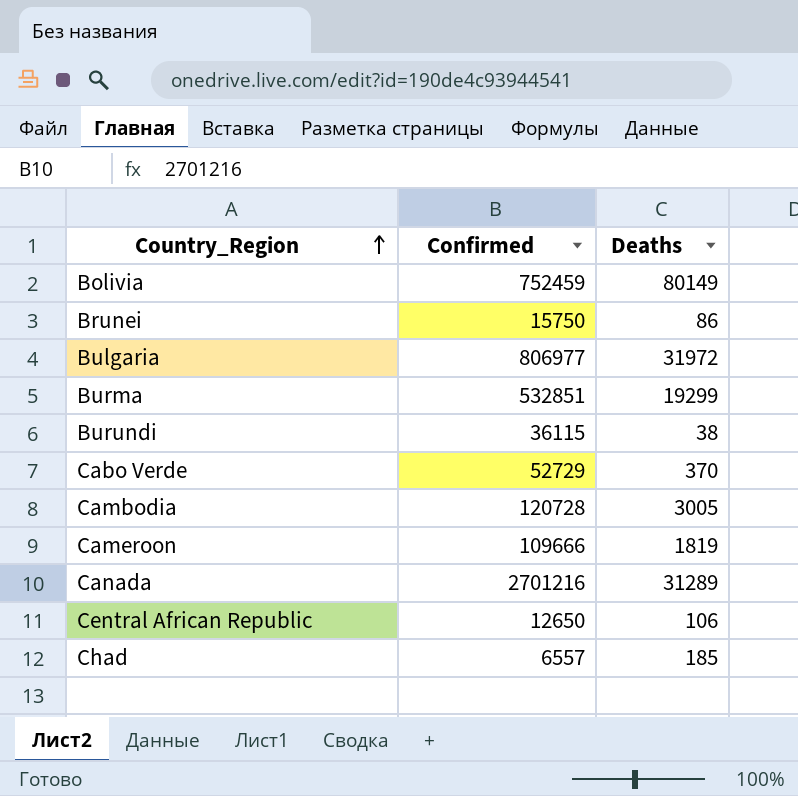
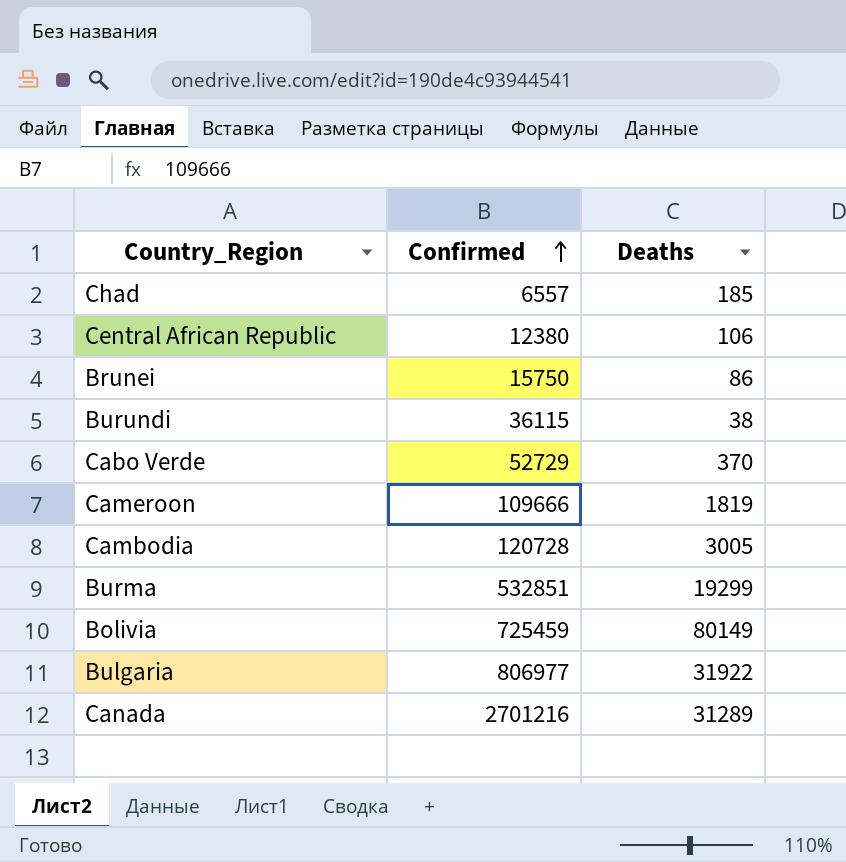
row order: Country_Region ascending -> Confirmed ascending
Central African Republic | Confirmed: 12650 -> 12380
Bolivia | Confirmed: 752459 -> 725459
Bulgaria | Deaths: 31972 -> 31922

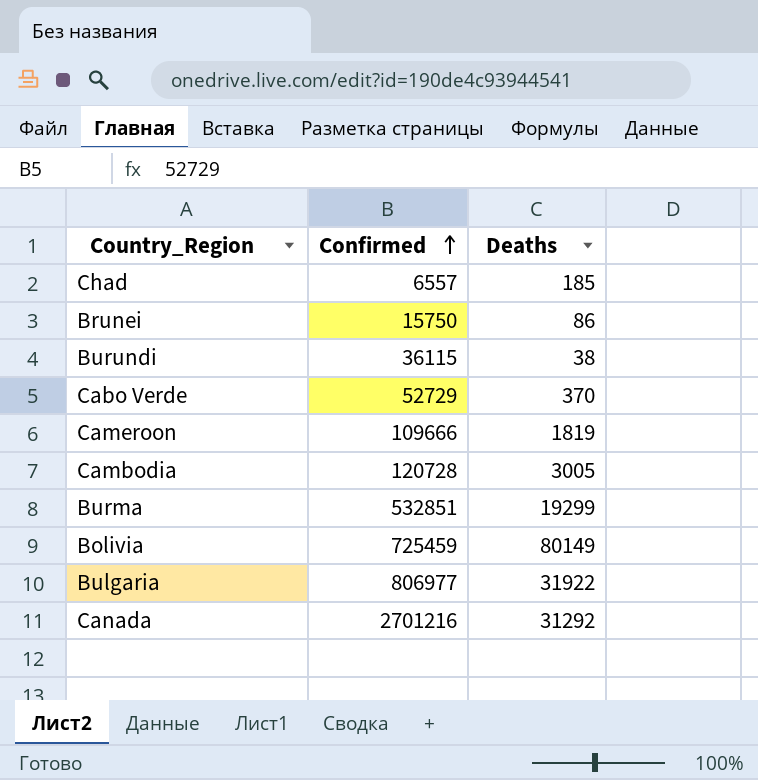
row Central African Republic: 12380 | 106 -> none
Canada | Deaths: 31289 -> 31292

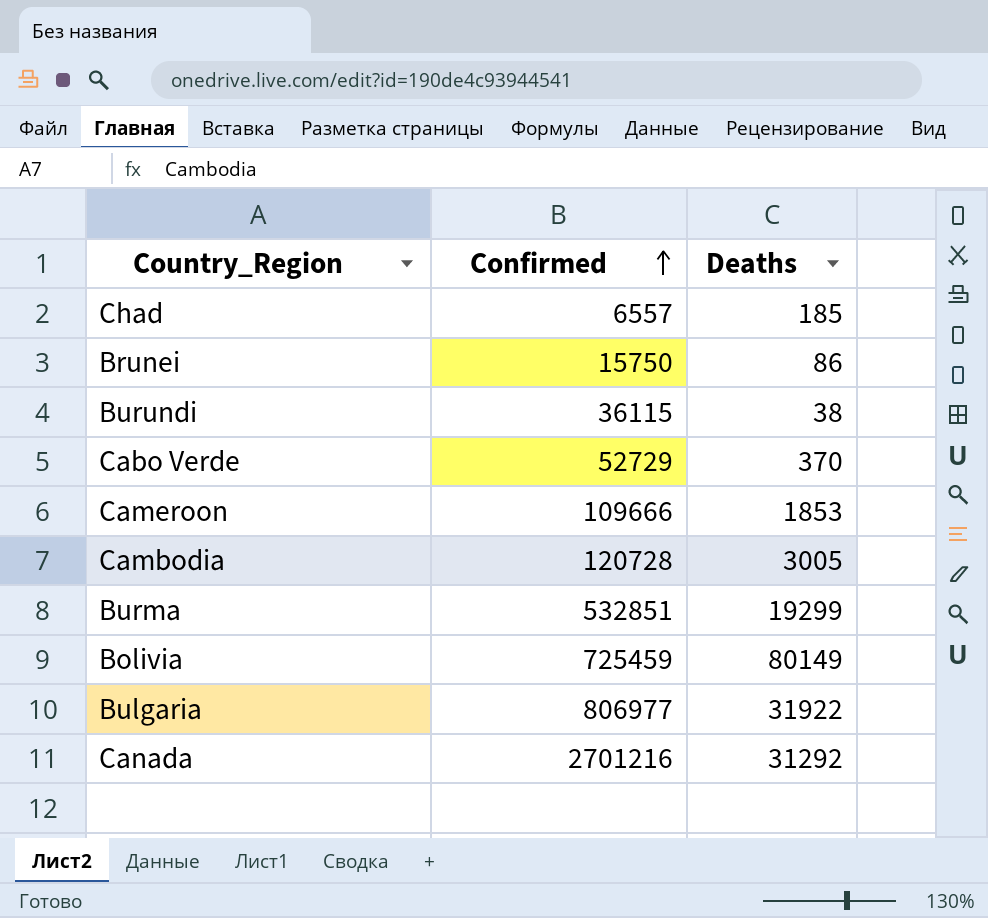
Cameroon | Deaths: 1819 -> 1853

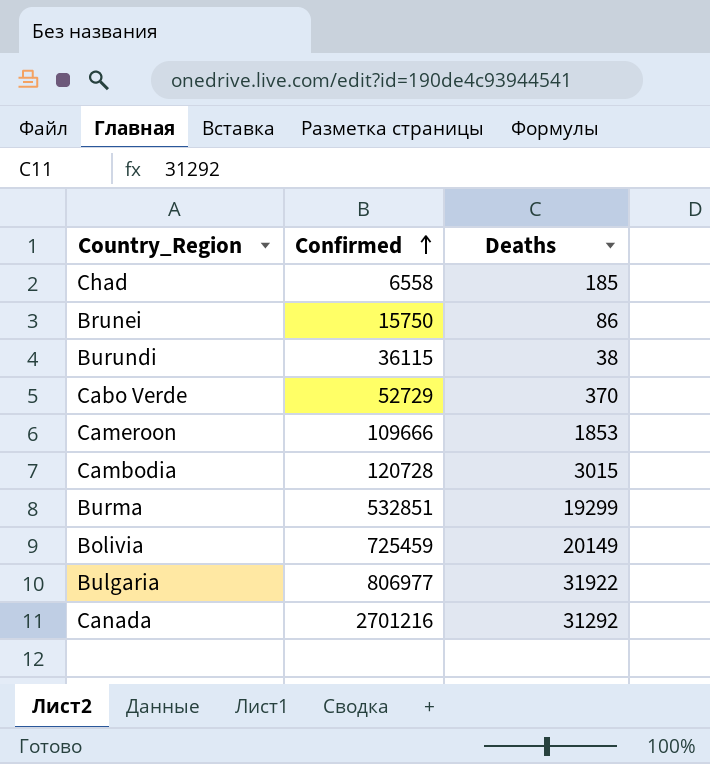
Chad | Confirmed: 6557 -> 6558
Cambodia | Deaths: 3005 -> 3015
Bolivia | Deaths: 80149 -> 20149

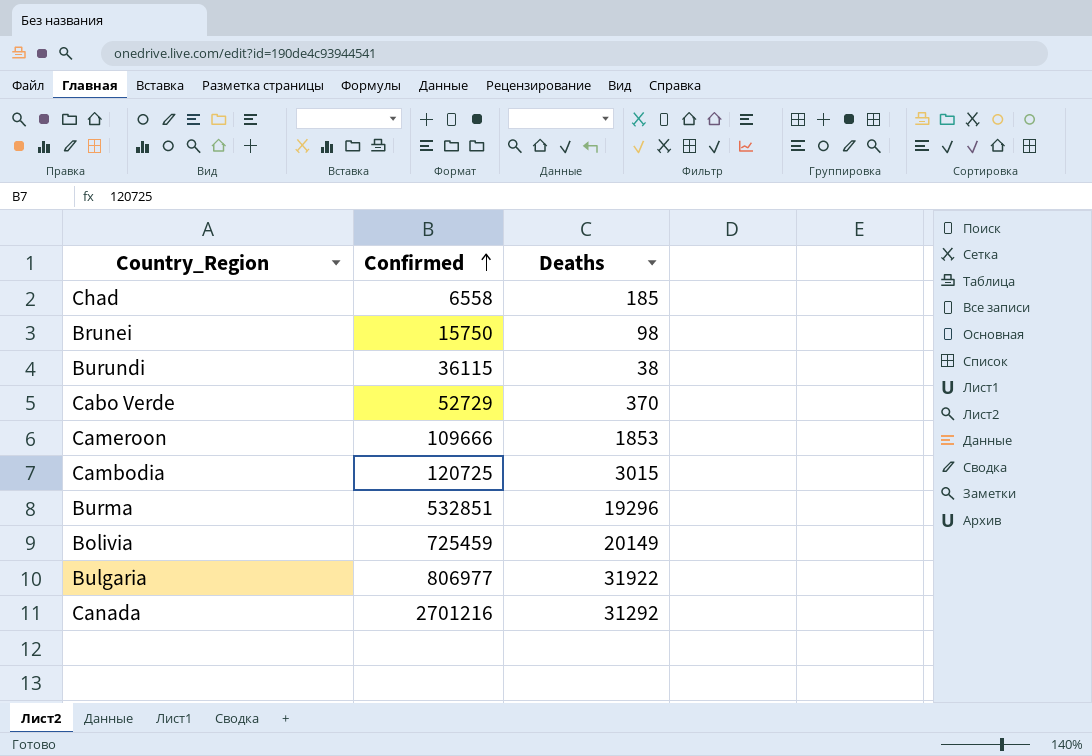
Brunei | Deaths: 86 -> 98
Cambodia | Confirmed: 120728 -> 120725
Burma | Deaths: 19299 -> 19296

